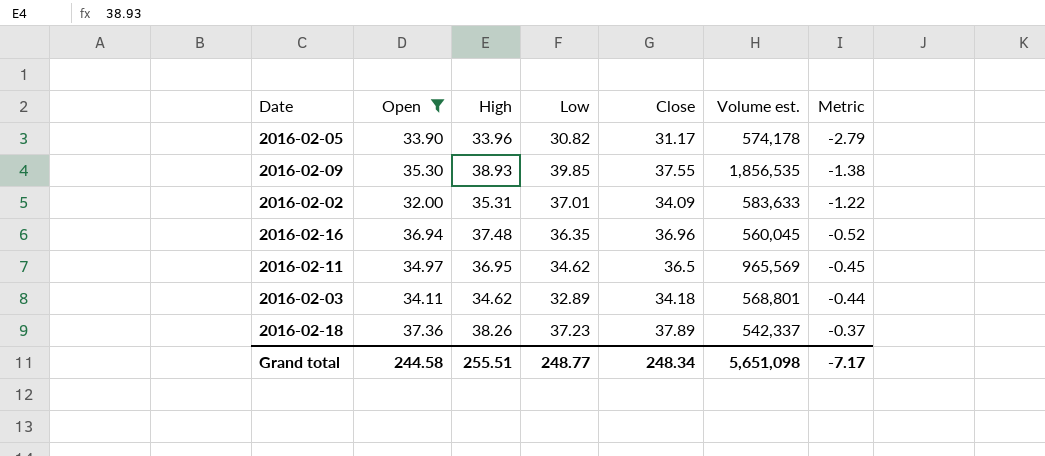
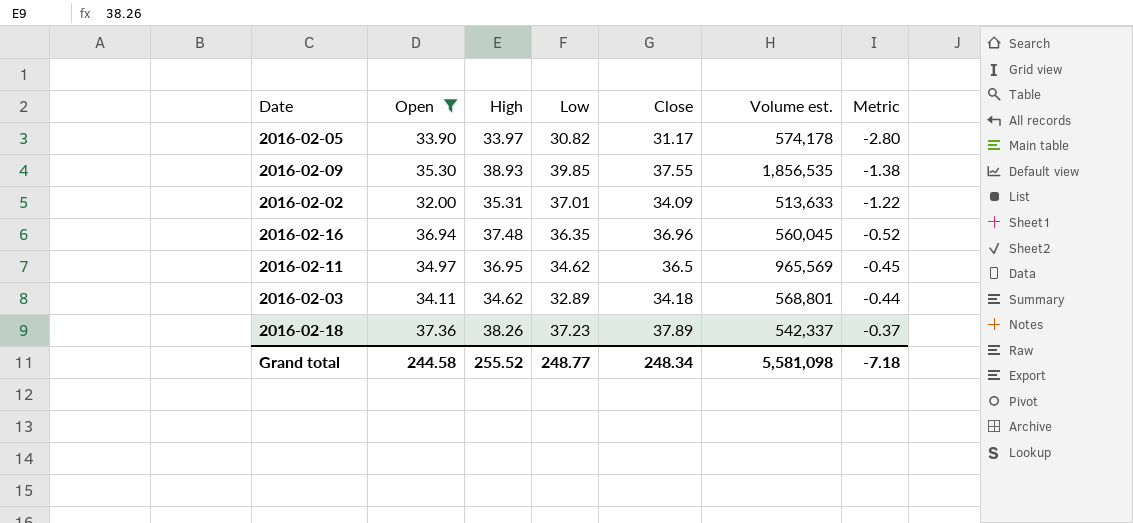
2016-02-05 | High: 33.96 -> 33.97
2016-02-05 | Metric: -2.79 -> -2.80
2016-02-02 | Volume est.: 583,633 -> 513,633
Grand total | High: 255.51 -> 255.52
Grand total | Volume est.: 5,651,098 -> 5,581,098
Grand total | Metric: -7.17 -> -7.18

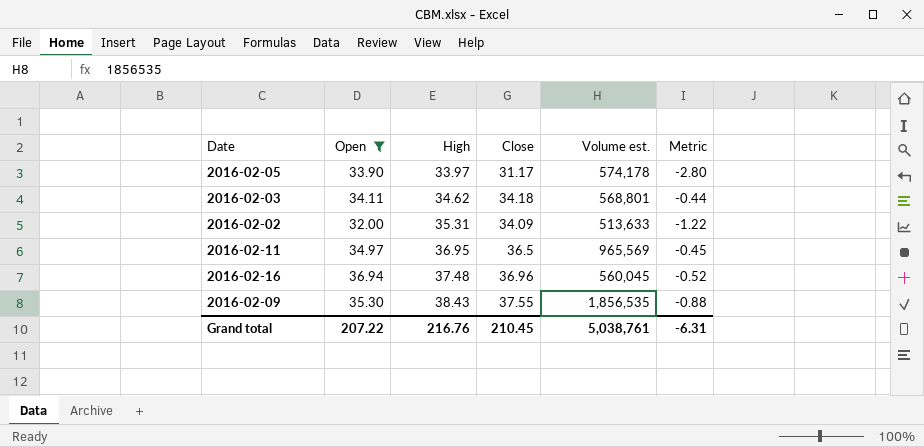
row order: Metric ascending -> High ascending
column Low | position: 4 -> none
row 2016-02-18: 37.36 | 38.26 | 37.23 | 37.89 | 542,337 | -0.37 -> none
2016-02-09 | High: 38.93 -> 38.43
2016-02-09 | Metric: -1.38 -> -0.88
Grand total | Open: 244.58 -> 207.22
Grand total | High: 255.52 -> 216.76
Grand total | Close: 248.34 -> 210.45
Grand total | Volume est.: 5,581,098 -> 5,038,761
Grand total | Metric: -7.18 -> -6.31

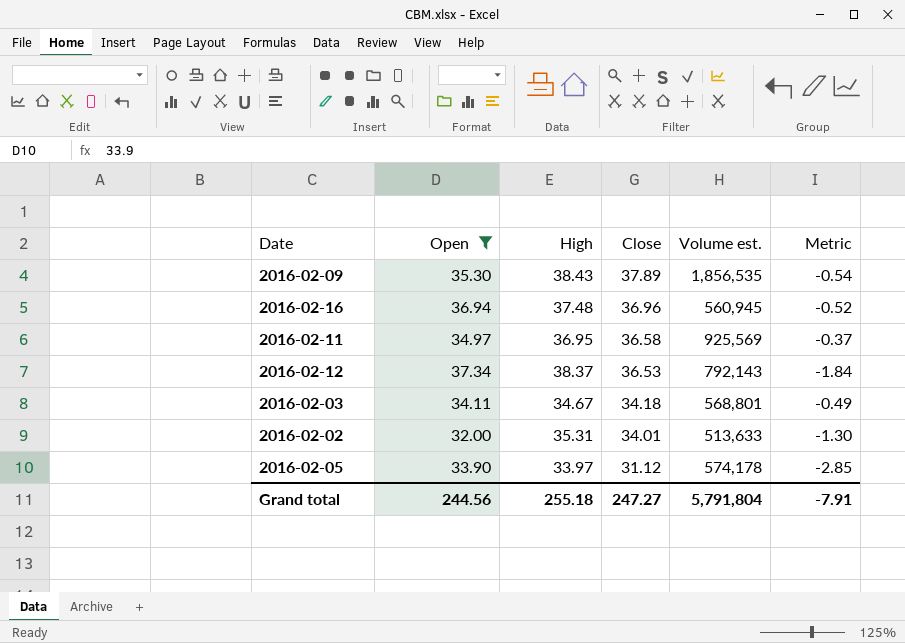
row order: High ascending -> Close descending
2016-02-09 | Close: 37.55 -> 37.89
2016-02-09 | Metric: -0.88 -> -0.54
2016-02-16 | Volume est.: 560,045 -> 560,945
2016-02-11 | Close: 36.5 -> 36.58
2016-02-11 | Volume est.: 965,569 -> 925,569
2016-02-11 | Metric: -0.45 -> -0.37
row 2016-02-12: none -> 37.34 | 38.37 | 36.53 | 792,143 | -1.84
2016-02-03 | High: 34.62 -> 34.67
2016-02-03 | Metric: -0.44 -> -0.49
2016-02-02 | Close: 34.09 -> 34.01
2016-02-02 | Metric: -1.22 -> -1.30
2016-02-05 | Close: 31.17 -> 31.12
2016-02-05 | Metric: -2.80 -> -2.85
Grand total | Open: 207.22 -> 244.56
Grand total | High: 216.76 -> 255.18
Grand total | Close: 210.45 -> 247.27
Grand total | Volume est.: 5,038,761 -> 5,791,804
Grand total | Metric: -6.31 -> -7.91

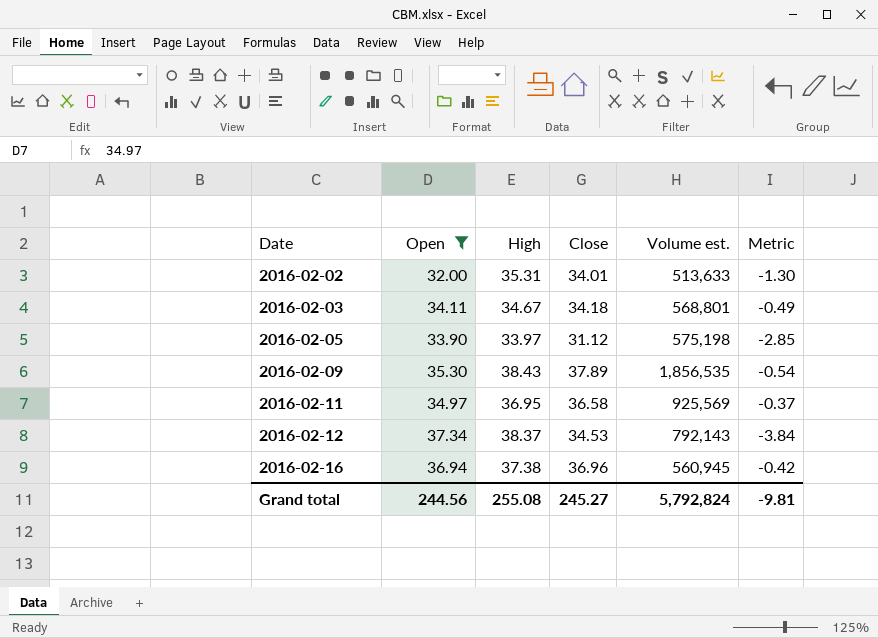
row order: Close descending -> Date ascending
2016-02-05 | Volume est.: 574,178 -> 575,198
2016-02-12 | Close: 36.53 -> 34.53
2016-02-12 | Metric: -1.84 -> -3.84
2016-02-16 | High: 37.48 -> 37.38
2016-02-16 | Metric: -0.52 -> -0.42
Grand total | High: 255.18 -> 255.08
Grand total | Close: 247.27 -> 245.27
Grand total | Volume est.: 5,791,804 -> 5,792,824
Grand total | Metric: -7.91 -> -9.81

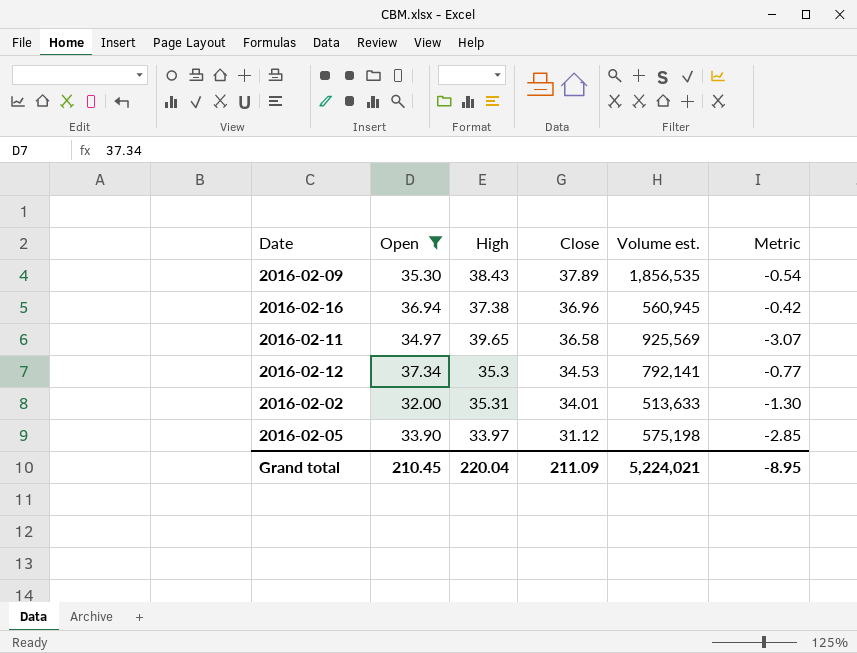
row order: Date ascending -> Close descending
row 2016-02-03: 34.11 | 34.67 | 34.18 | 568,801 | -0.49 -> none
2016-02-11 | High: 36.95 -> 39.65
2016-02-11 | Metric: -0.37 -> -3.07
2016-02-12 | High: 38.37 -> 35.3
2016-02-12 | Volume est.: 792,143 -> 792,141
2016-02-12 | Metric: -3.84 -> -0.77
Grand total | Open: 244.56 -> 210.45
Grand total | High: 255.08 -> 220.04
Grand total | Close: 245.27 -> 211.09
Grand total | Volume est.: 5,792,824 -> 5,224,021
Grand total | Metric: -9.81 -> -8.95

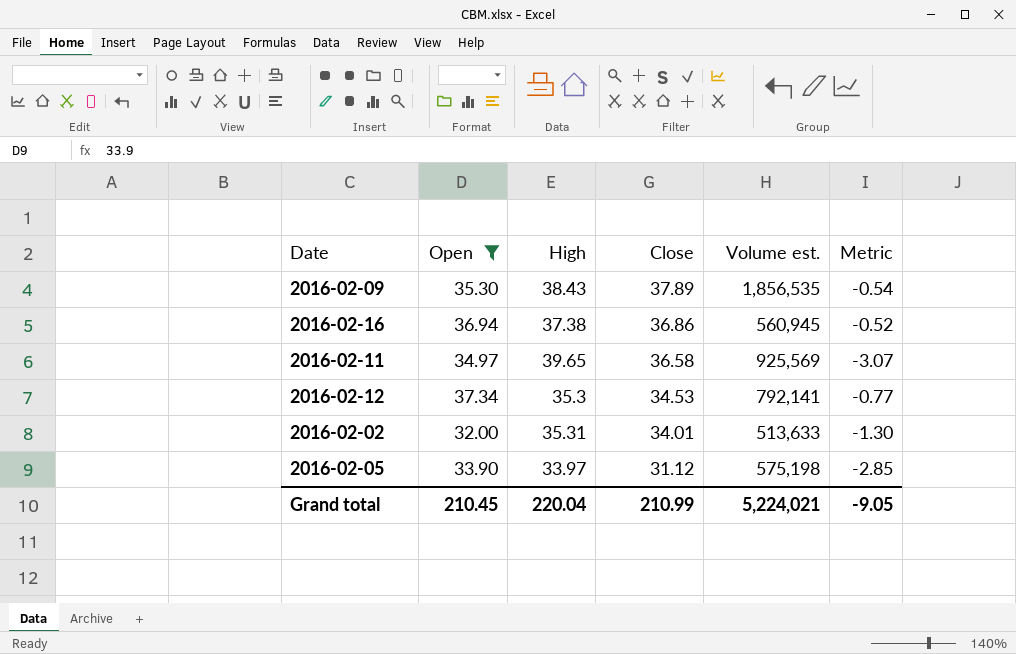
2016-02-16 | Close: 36.96 -> 36.86
2016-02-16 | Metric: -0.42 -> -0.52
Grand total | Close: 211.09 -> 210.99
Grand total | Metric: -8.95 -> -9.05

